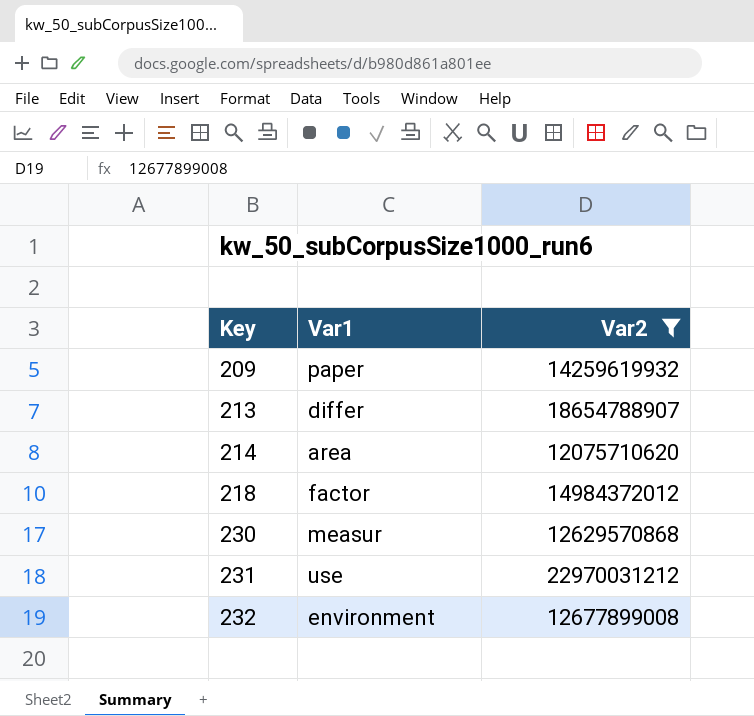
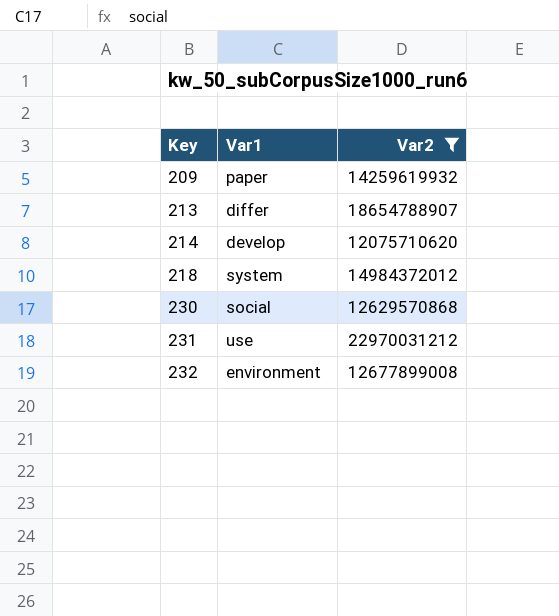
214 | Var1: area -> develop
218 | Var1: factor -> system
230 | Var1: measur -> social

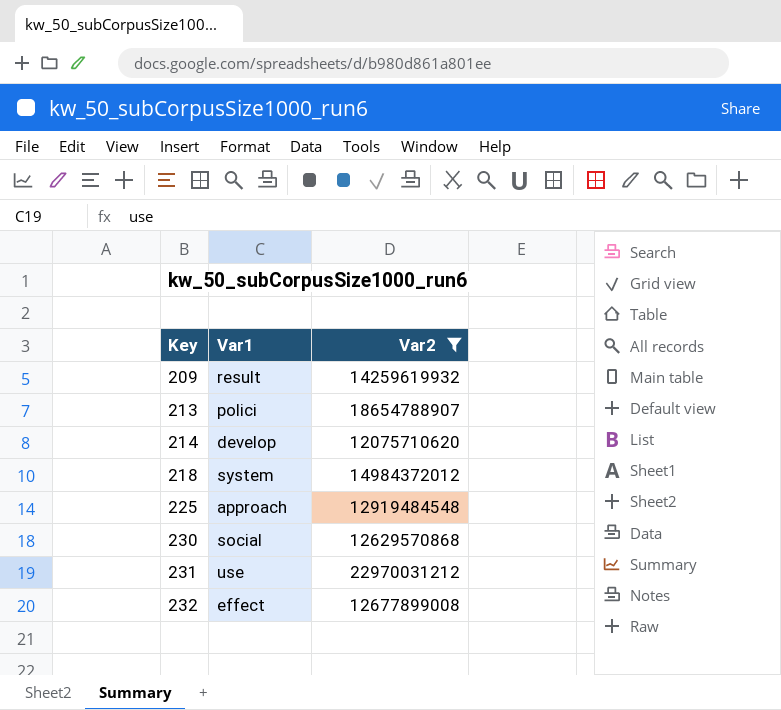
209 | Var1: paper -> result
213 | Var1: differ -> polici
row 225: none -> approach | 12919484548
232 | Var1: environment -> effect

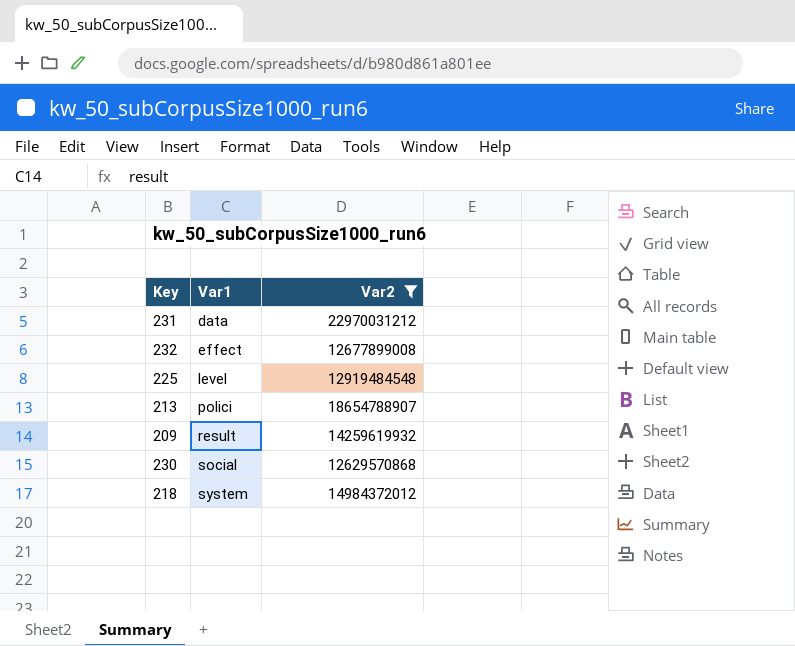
row order: Key ascending -> Var1 ascending
row 214: develop | 12075710620 -> none
231 | Var1: use -> data
225 | Var1: approach -> level

